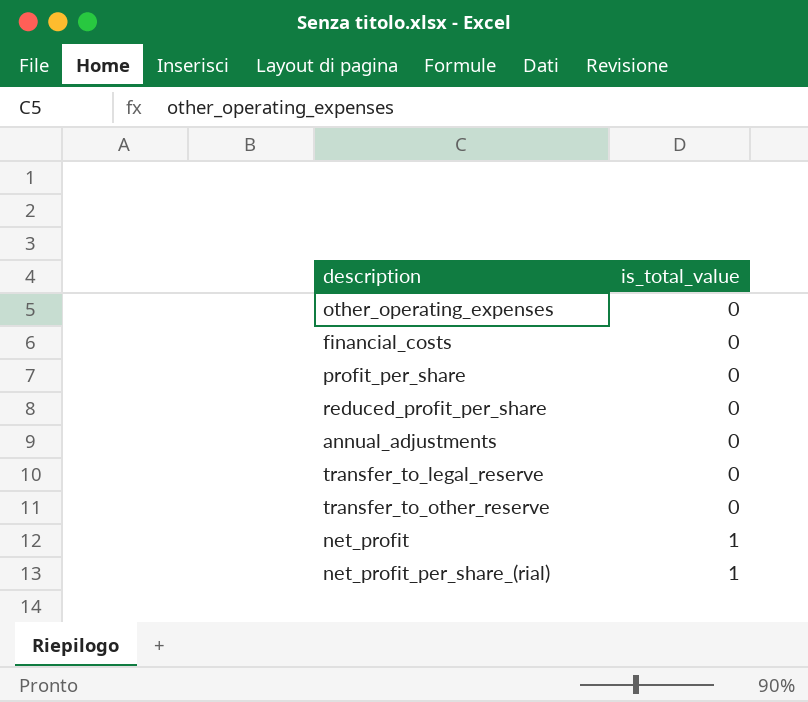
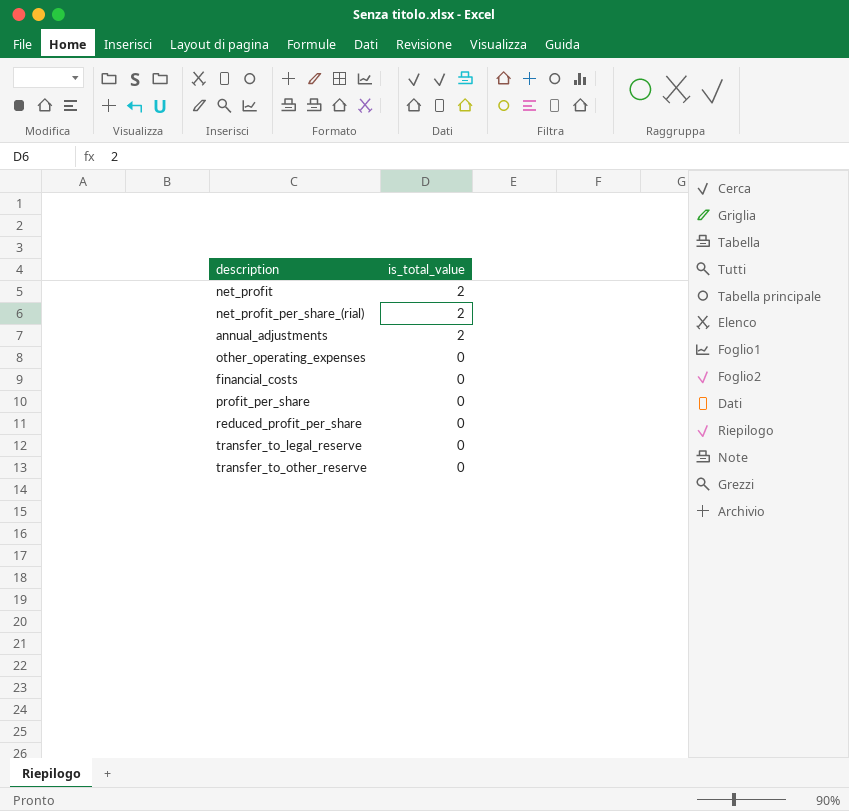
row order: is_total_value ascending -> is_total_value descending
net_profit | is_total_value: 1 -> 2
net_profit_per_share_(rial) | is_total_value: 1 -> 2
annual_adjustments | is_total_value: 0 -> 2

